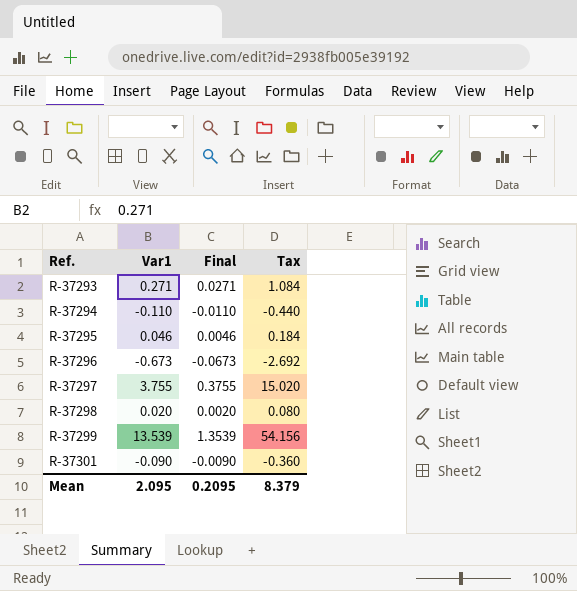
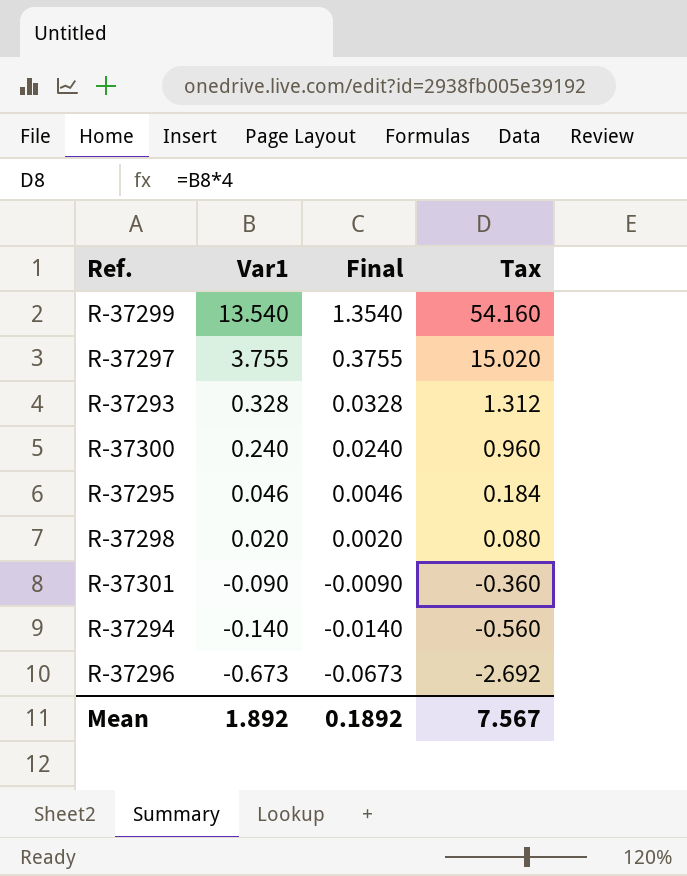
row order: Ref. ascending -> Var1 descending
R-37299 | Var1: 13.539 -> 13.540
R-37299 | Final: 1.3539 -> 1.3540
R-37299 | Tax: 54.156 -> 54.160
R-37293 | Var1: 0.271 -> 0.328
R-37293 | Final: 0.0271 -> 0.0328
R-37293 | Tax: 1.084 -> 1.312
row R-37300: none -> 0.240 | 0.0240 | 0.960
R-37294 | Var1: -0.110 -> -0.140
R-37294 | Final: -0.0110 -> -0.0140
R-37294 | Tax: -0.440 -> -0.560
Mean | Var1: 2.095 -> 1.892
Mean | Final: 0.2095 -> 0.1892
Mean | Tax: 8.379 -> 7.567

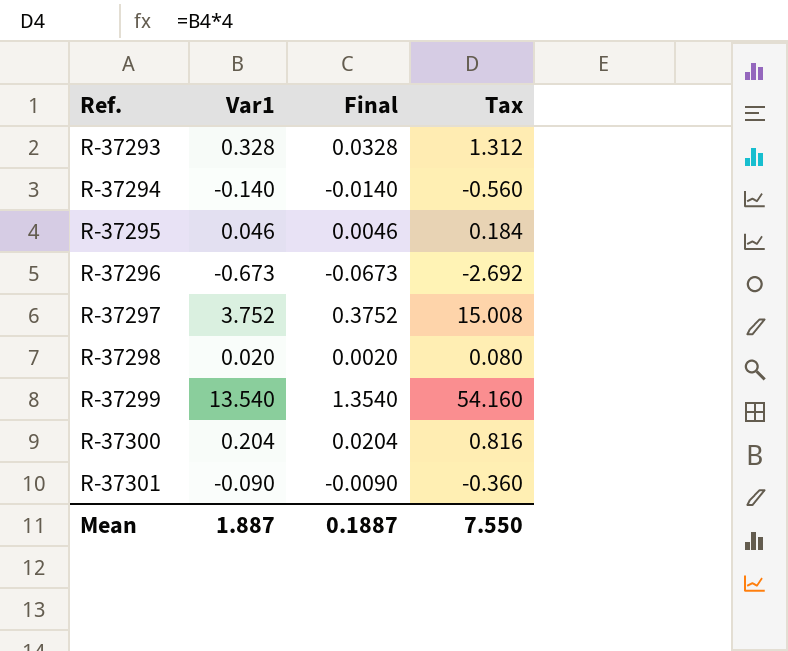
row order: Var1 descending -> Ref. ascending
R-37297 | Var1: 3.755 -> 3.752
R-37297 | Final: 0.3755 -> 0.3752
R-37297 | Tax: 15.020 -> 15.008
R-37300 | Var1: 0.240 -> 0.204
R-37300 | Final: 0.0240 -> 0.0204
R-37300 | Tax: 0.960 -> 0.816
Mean | Var1: 1.892 -> 1.887
Mean | Final: 0.1892 -> 0.1887
Mean | Tax: 7.567 -> 7.550

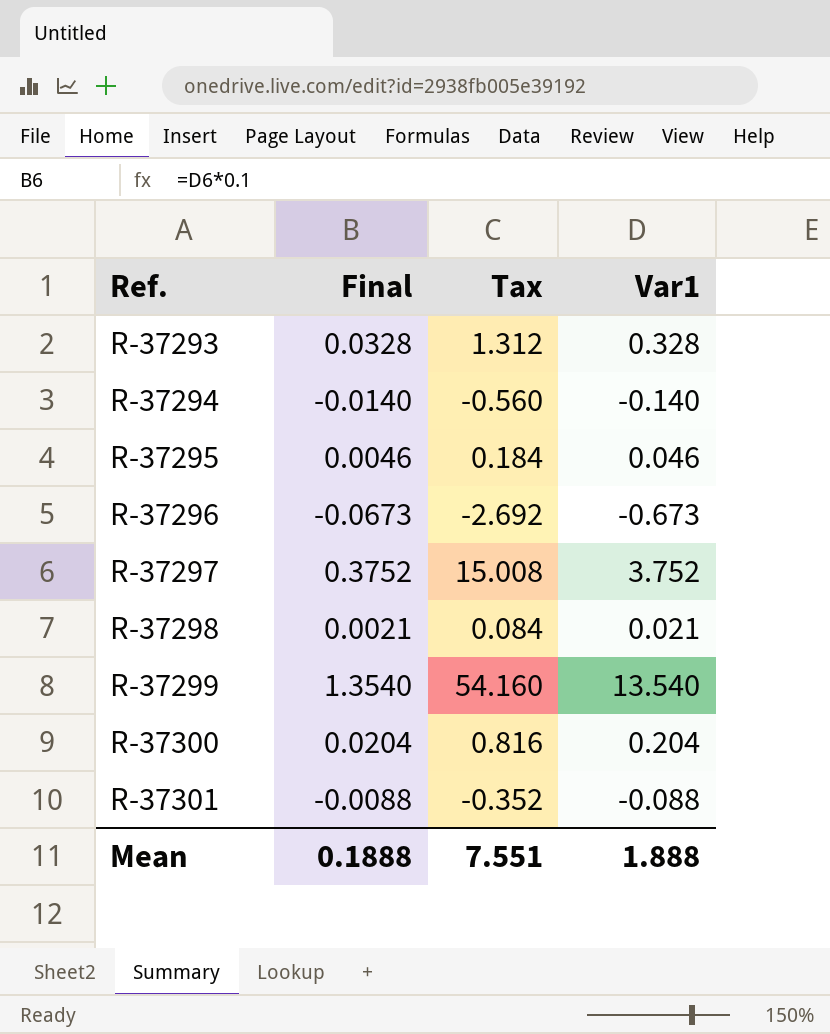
column Var1 | position: 2 -> 4
R-37298 | Final: 0.0020 -> 0.0021
R-37298 | Tax: 0.080 -> 0.084
R-37298 | Var1: 0.020 -> 0.021
R-37301 | Final: -0.0090 -> -0.0088
R-37301 | Tax: -0.360 -> -0.352
R-37301 | Var1: -0.090 -> -0.088
Mean | Final: 0.1887 -> 0.1888
Mean | Tax: 7.550 -> 7.551
Mean | Var1: 1.887 -> 1.888

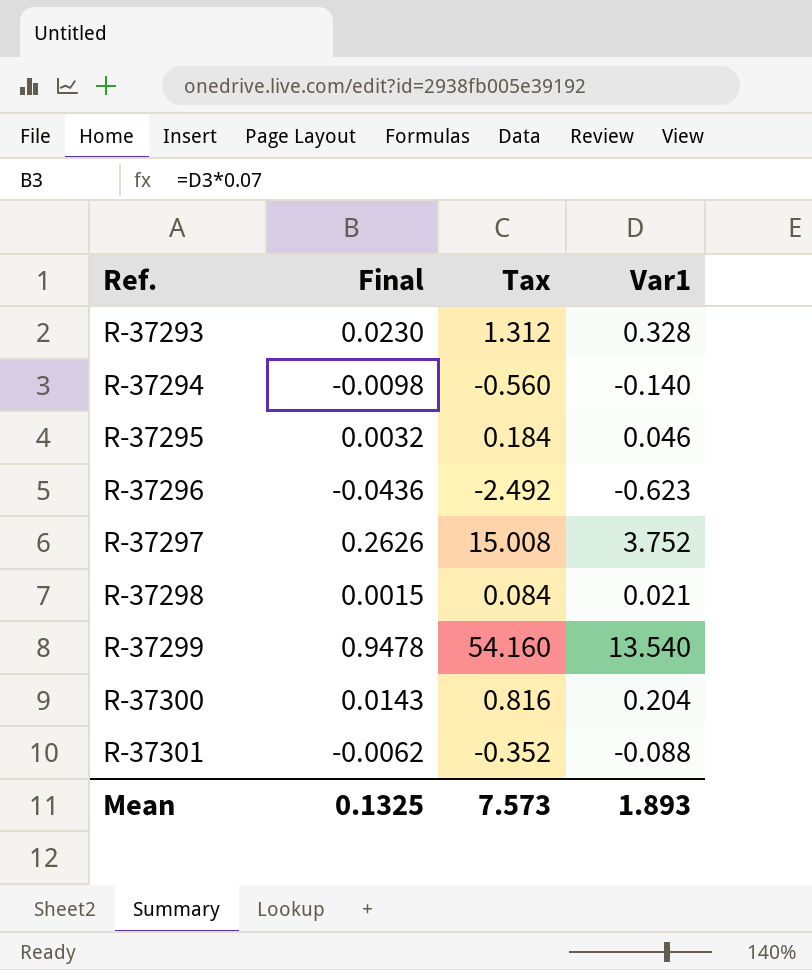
column Final | formula: [Var1] * 0.1 -> [Var1] * 0.07
R-37296 | Tax: -2.692 -> -2.492
R-37296 | Var1: -0.673 -> -0.623
Mean | Final: 0.1888 -> 0.1325
Mean | Tax: 7.551 -> 7.573
Mean | Var1: 1.888 -> 1.893

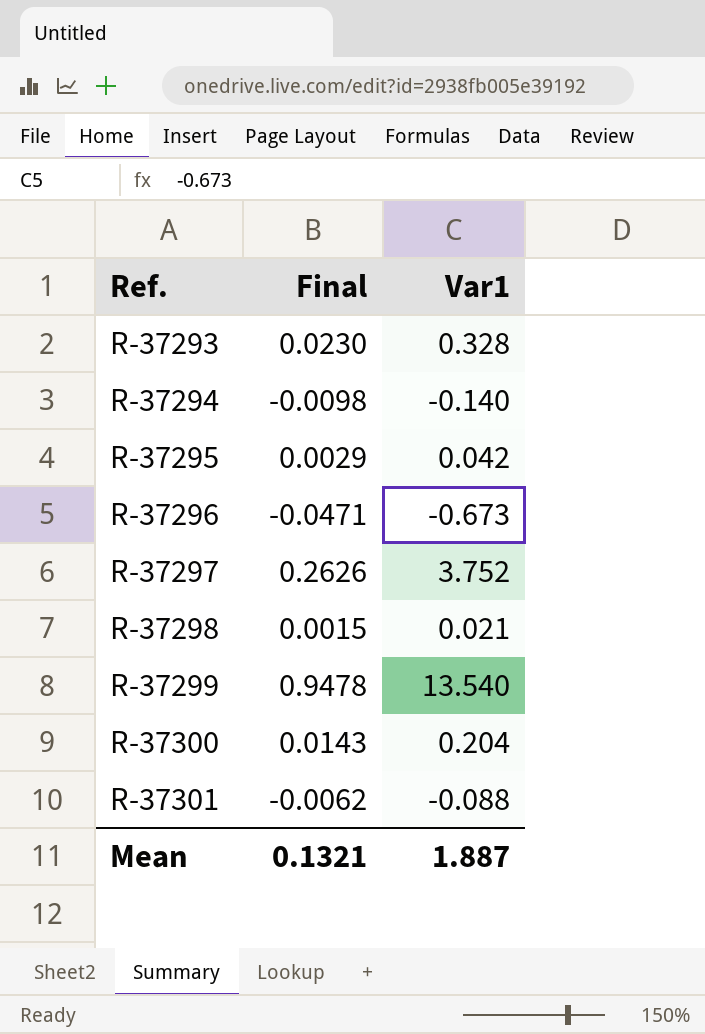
column Tax | formula: [Var1] * 4 -> none
R-37295 | Final: 0.0032 -> 0.0029
R-37295 | Var1: 0.046 -> 0.042
R-37296 | Final: -0.0436 -> -0.0471
R-37296 | Var1: -0.623 -> -0.673
Mean | Final: 0.1325 -> 0.1321
Mean | Var1: 1.893 -> 1.887

